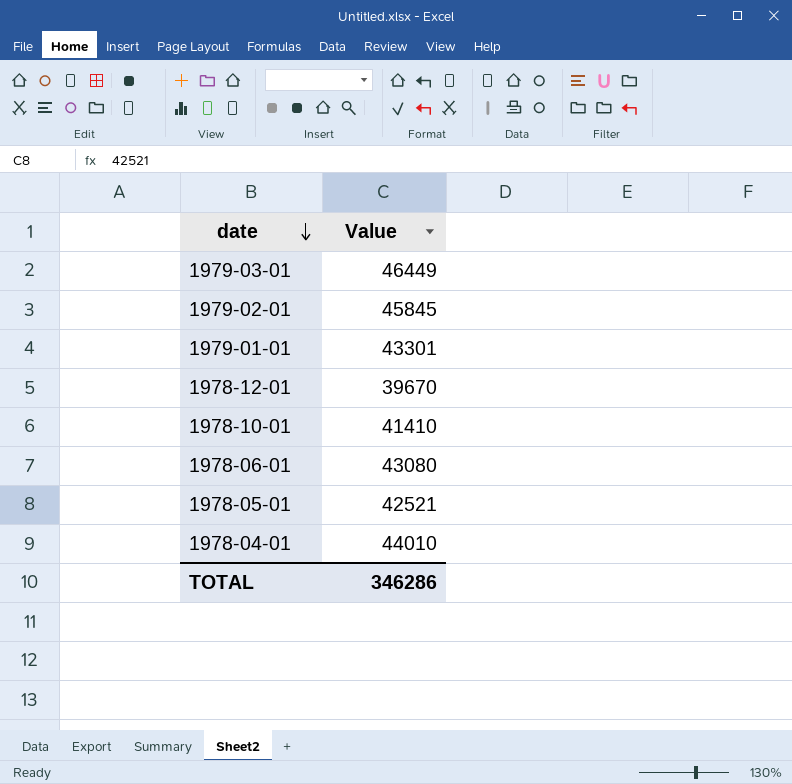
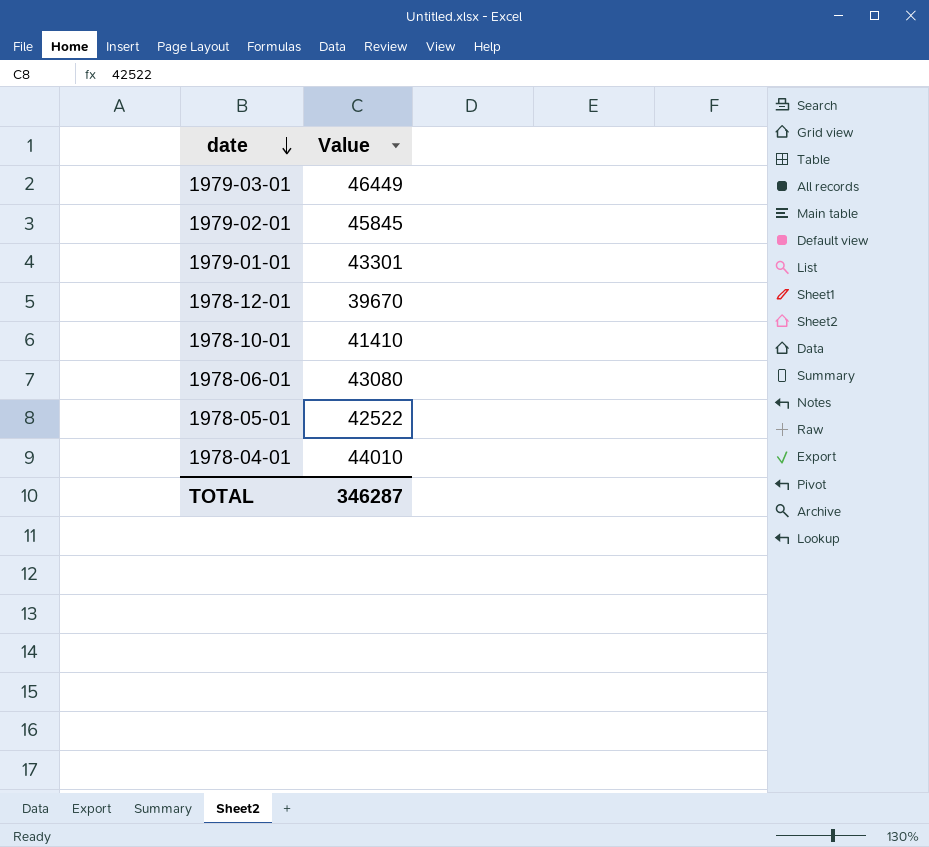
1978-05-01 | Value: 42521 -> 42522
TOTAL | Value: 346286 -> 346287

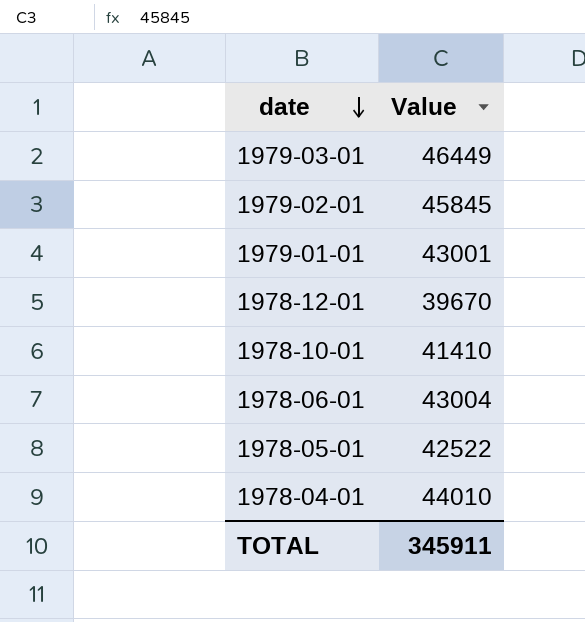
1979-01-01 | Value: 43301 -> 43001
1978-06-01 | Value: 43080 -> 43004
TOTAL | Value: 346287 -> 345911

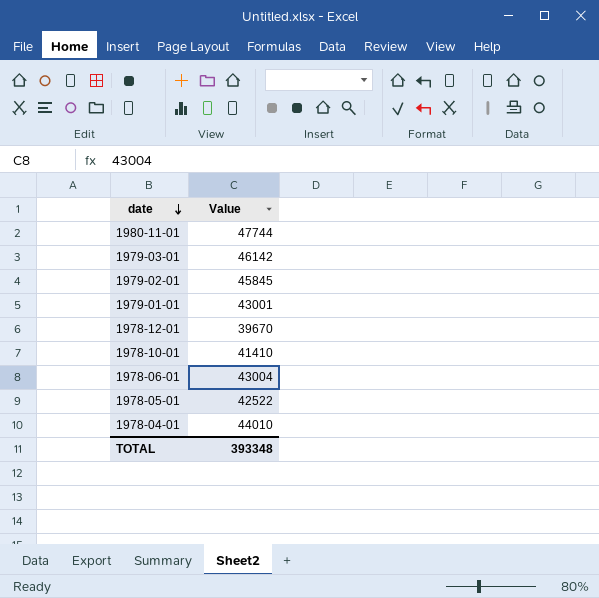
row 1980-11-01: none -> 47744
1979-03-01 | Value: 46449 -> 46142
TOTAL | Value: 345911 -> 393348

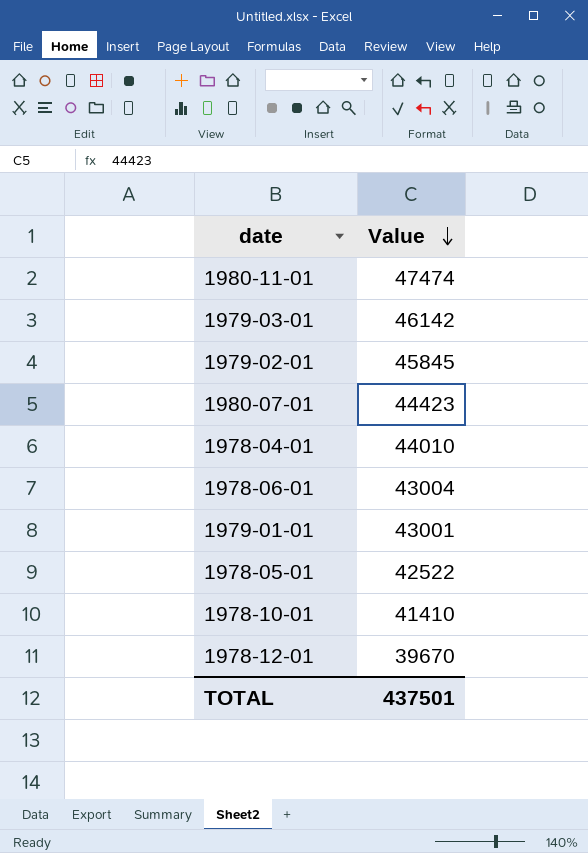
row order: date descending -> Value descending
1980-11-01 | Value: 47744 -> 47474
row 1980-07-01: none -> 44423
TOTAL | Value: 393348 -> 437501

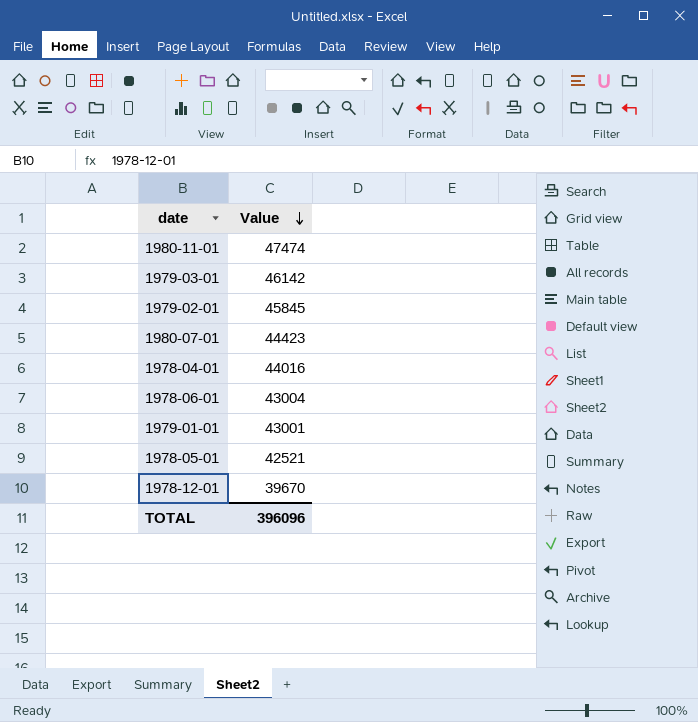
row 1978-10-01: 41410 -> none
1978-04-01 | Value: 44010 -> 44016
1978-05-01 | Value: 42522 -> 42521
TOTAL | Value: 437501 -> 396096

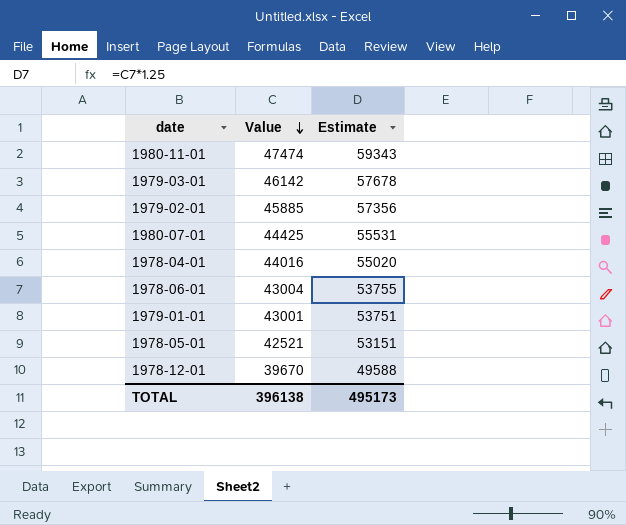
column Estimate | formula: none -> [Value] * 1.25
1979-02-01 | Value: 45845 -> 45885
1980-07-01 | Value: 44423 -> 44425
TOTAL | Value: 396096 -> 396138

